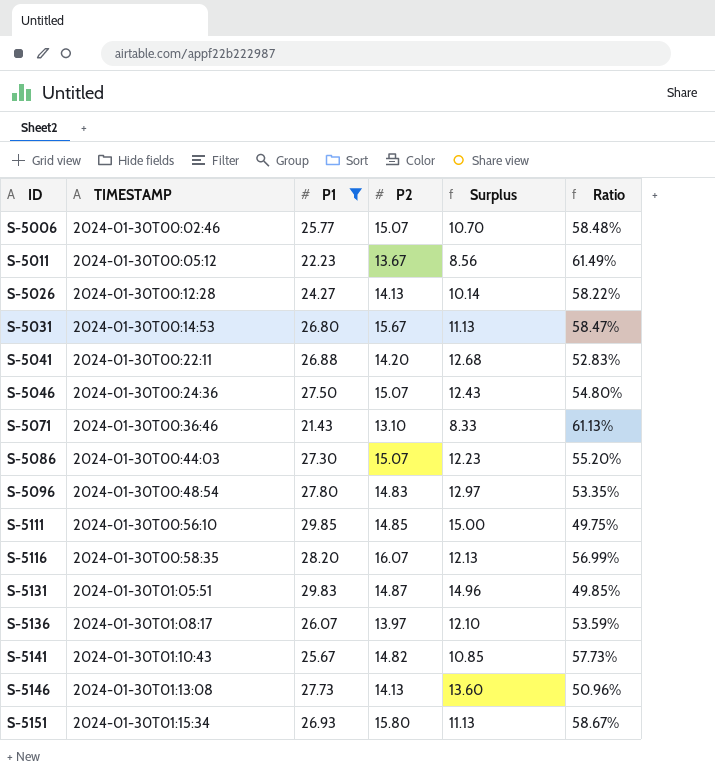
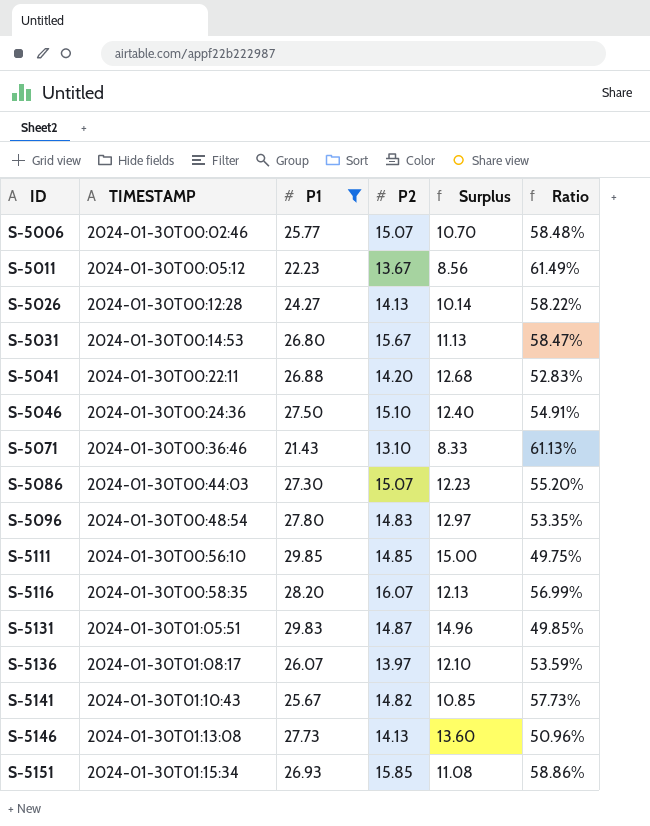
S-5046 | P2: 15.07 -> 15.10
S-5046 | Surplus: 12.43 -> 12.40
S-5046 | Ratio: 54.80% -> 54.91%
S-5151 | P2: 15.80 -> 15.85
S-5151 | Surplus: 11.13 -> 11.08
S-5151 | Ratio: 58.67% -> 58.86%

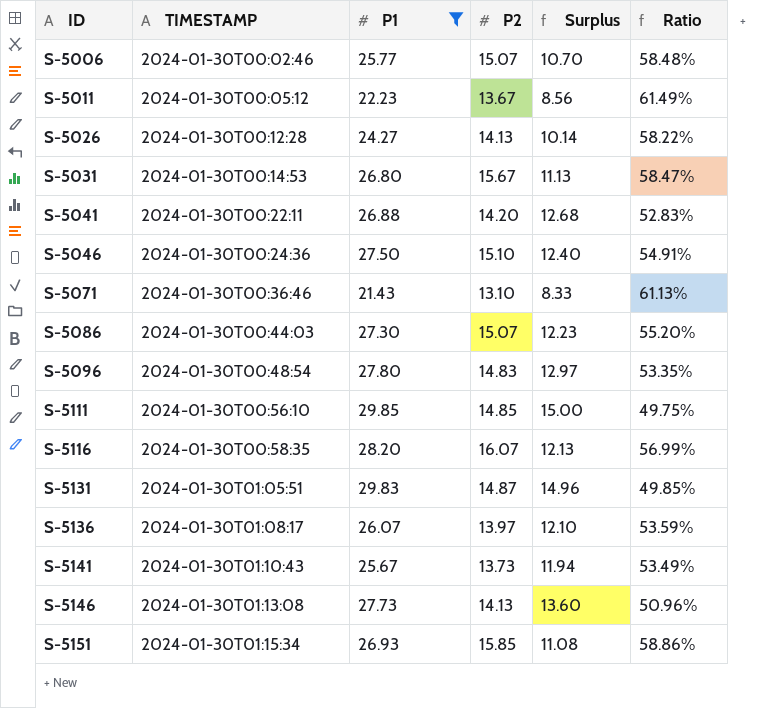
S-5141 | P2: 14.82 -> 13.73
S-5141 | Surplus: 10.85 -> 11.94
S-5141 | Ratio: 57.73% -> 53.49%

